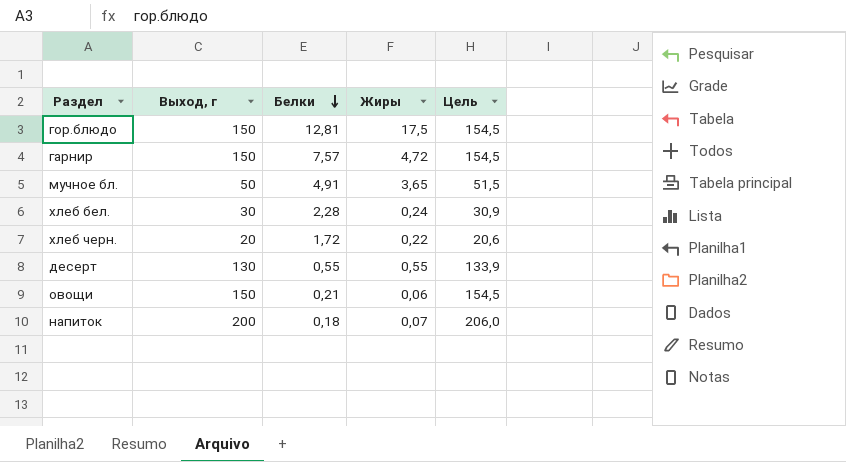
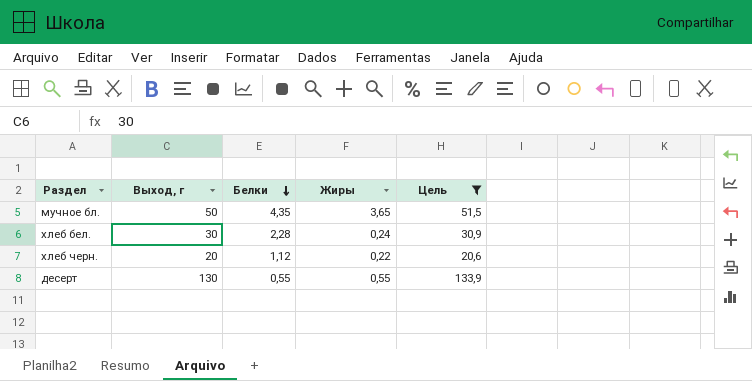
filter: none -> Цель <= 133,9
мучное бл. | Белки: 4,91 -> 4,35
хлеб черн. | Белки: 1,72 -> 1,12

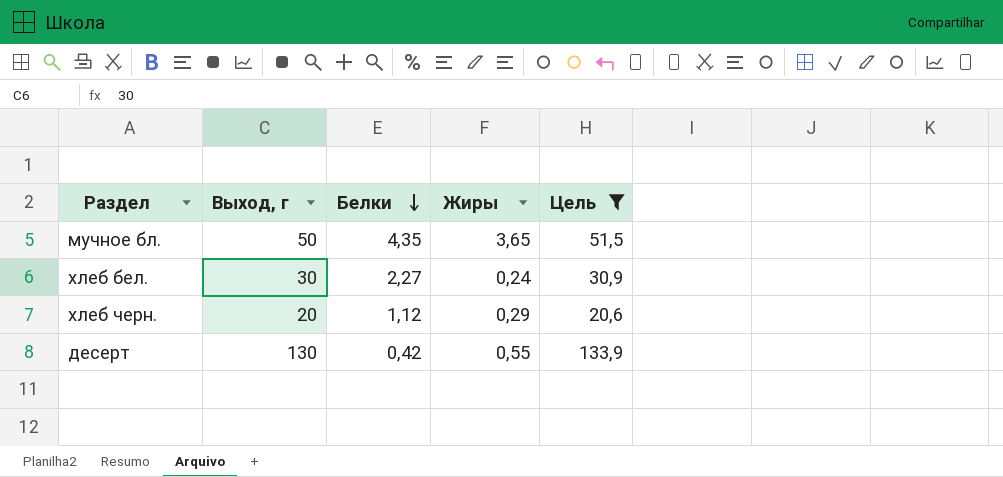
хлеб бел. | Белки: 2,28 -> 2,27
хлеб черн. | Жиры: 0,22 -> 0,29
десерт | Белки: 0,55 -> 0,42

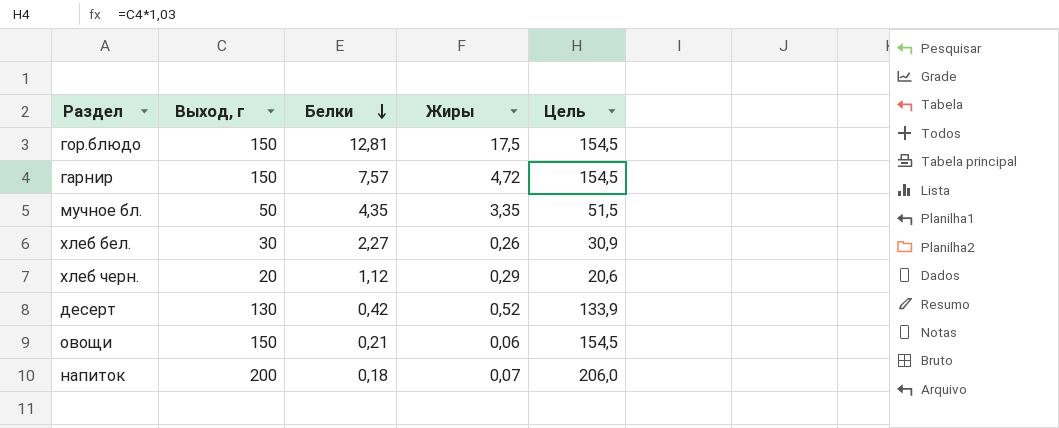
filter: Цель <= 133,9 -> none
мучное бл. | Жиры: 3,65 -> 3,35
хлеб бел. | Жиры: 0,24 -> 0,26
десерт | Жиры: 0,55 -> 0,52

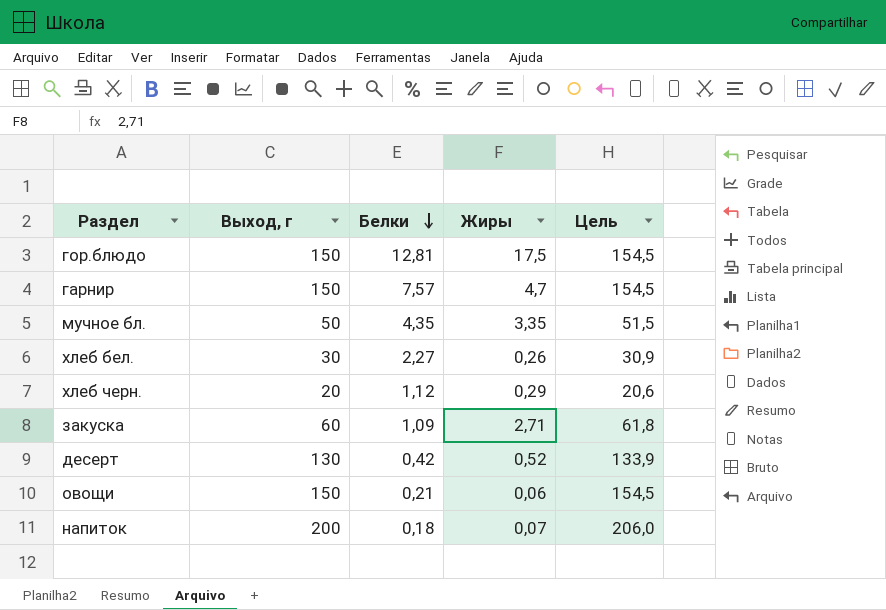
гарнир | Жиры: 4,72 -> 4,7
row закуска: none -> 60 | 1,09 | 2,71 | 61,8

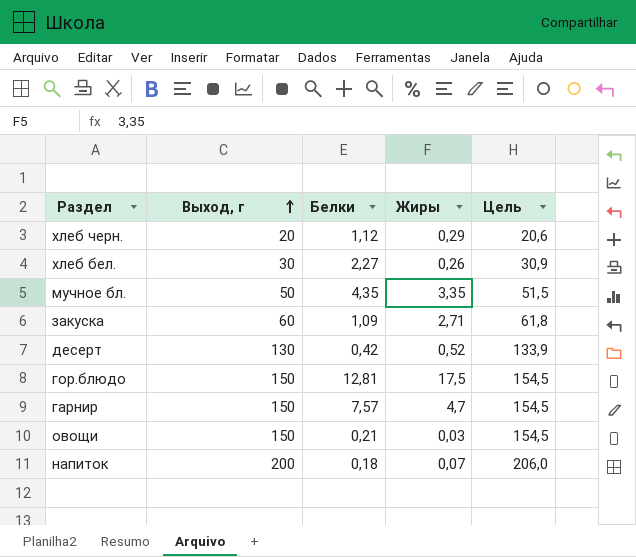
row order: Белки descending -> Выход, г ascending
овощи | Жиры: 0,06 -> 0,03

